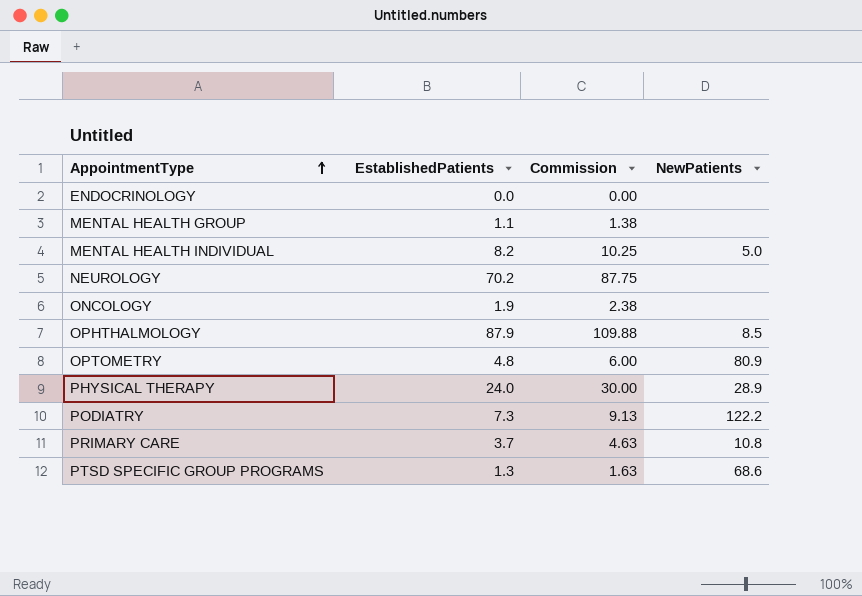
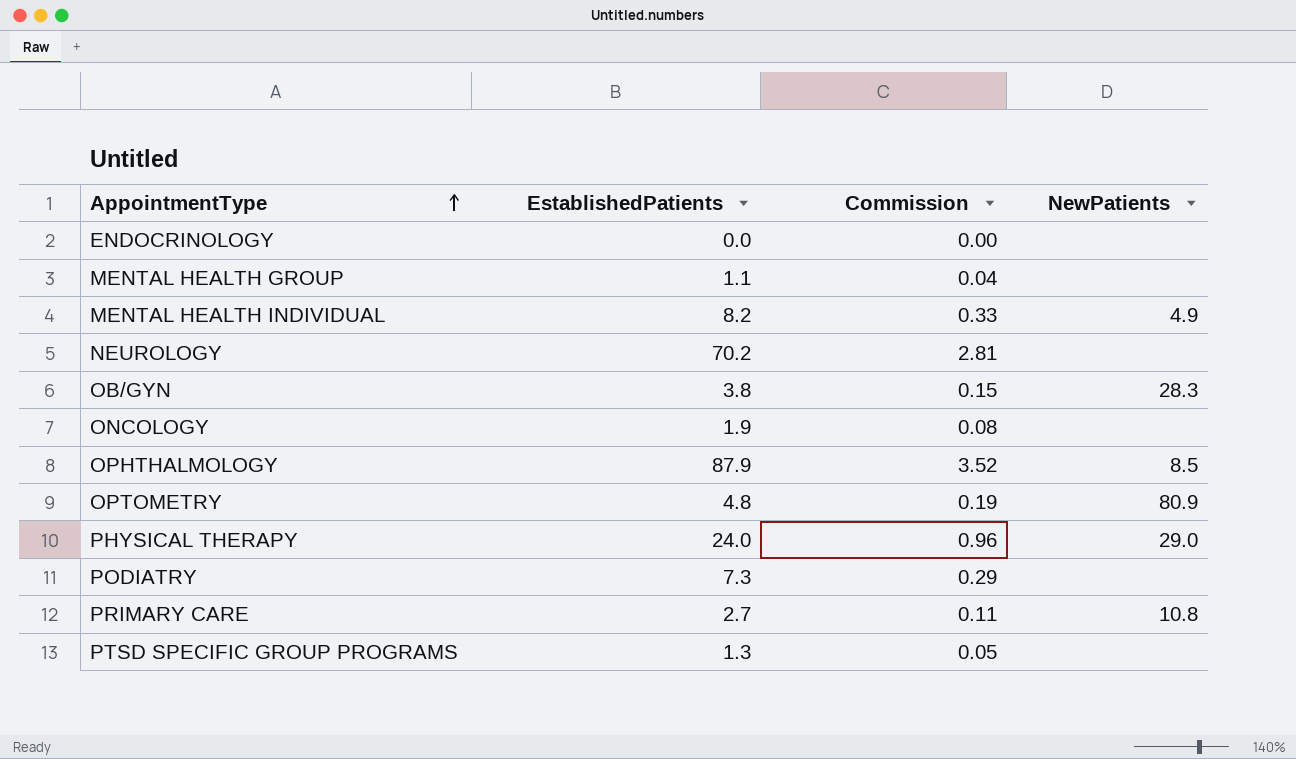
column Commission | formula: [EstablishedPatients] * 1.25 -> [EstablishedPatients] * 0.04
MENTAL HEALTH INDIVIDUAL | NewPatients: 5.0 -> 4.9
row OB/GYN: none -> 3.8 | 0.15 | 28.3
PHYSICAL THERAPY | NewPatients: 28.9 -> 29.0
PODIATRY | NewPatients: 122.2 -> none
PRIMARY CARE | EstablishedPatients: 3.7 -> 2.7
PTSD SPECIFIC GROUP PROGRAMS | NewPatients: 68.6 -> none

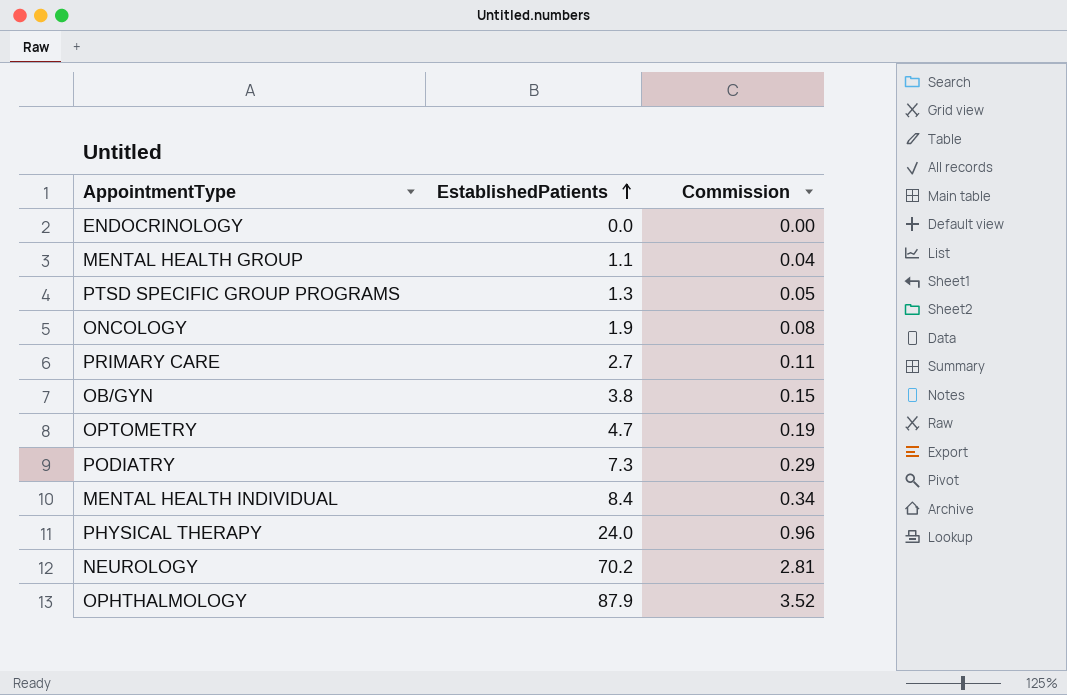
row order: AppointmentType ascending -> EstablishedPatients ascending
column NewPatients | position: 4 -> none
OPTOMETRY | EstablishedPatients: 4.8 -> 4.7
MENTAL HEALTH INDIVIDUAL | EstablishedPatients: 8.2 -> 8.4
MENTAL HEALTH INDIVIDUAL | Commission: 0.33 -> 0.34

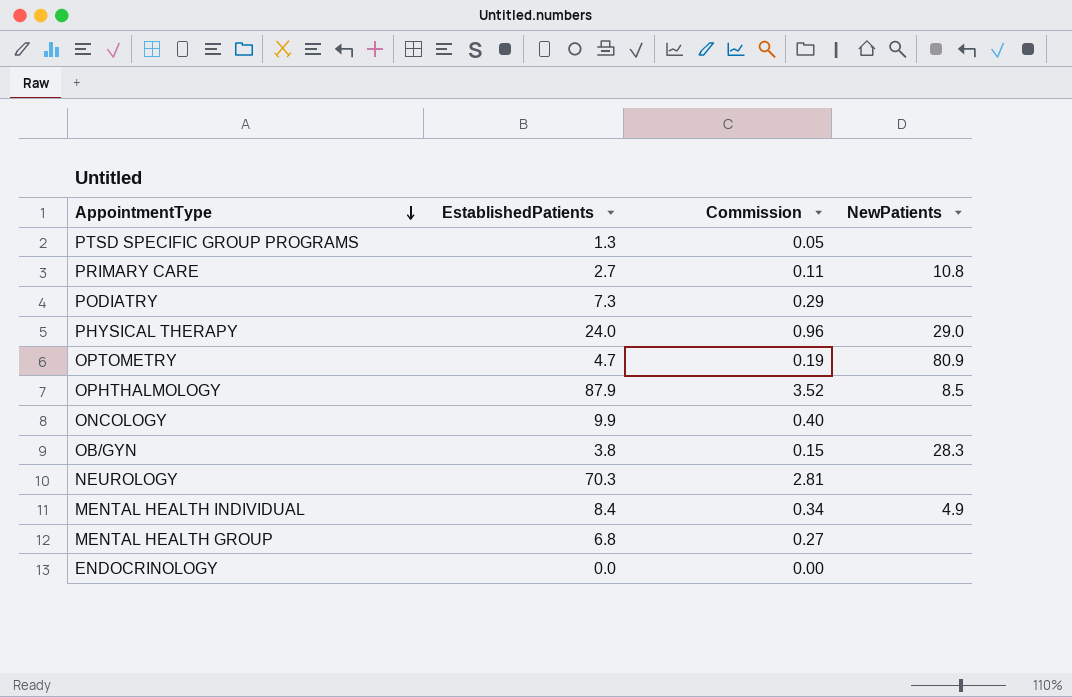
row order: EstablishedPatients ascending -> AppointmentType descending
column NewPatients | position: none -> 4
ONCOLOGY | EstablishedPatients: 1.9 -> 9.9
ONCOLOGY | Commission: 0.08 -> 0.40
NEUROLOGY | EstablishedPatients: 70.2 -> 70.3
MENTAL HEALTH GROUP | EstablishedPatients: 1.1 -> 6.8
MENTAL HEALTH GROUP | Commission: 0.04 -> 0.27

